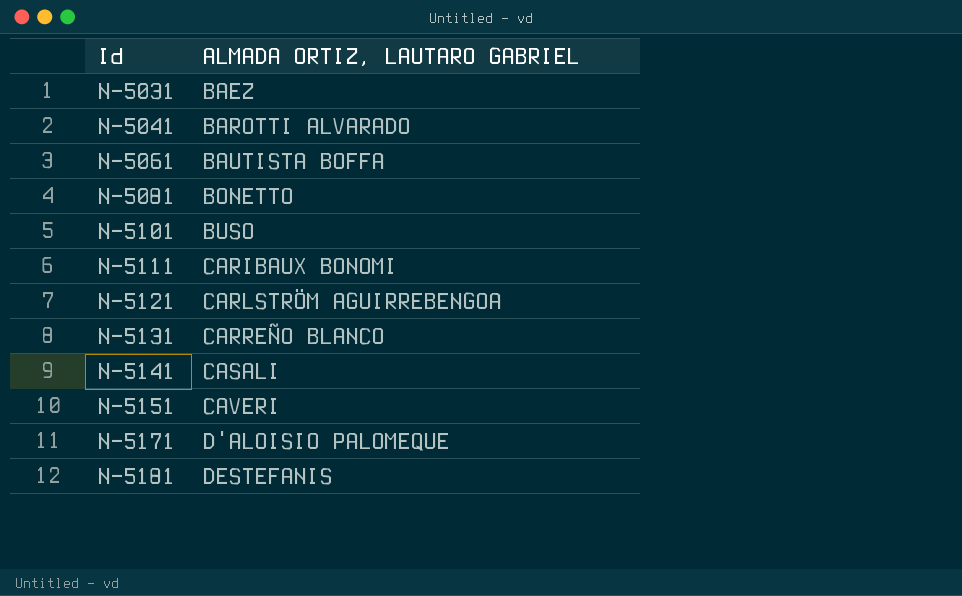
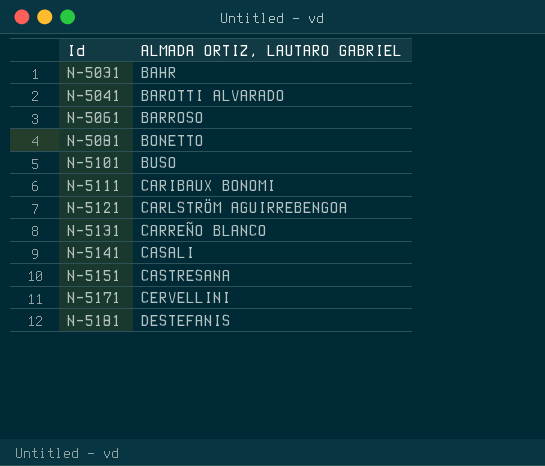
N-5031 | ALMADA ORTIZ, LAUTARO GABRIEL: BAEZ -> BAHR
N-5061 | ALMADA ORTIZ, LAUTARO GABRIEL: BAUTISTA BOFFA -> BARROSO
N-5151 | ALMADA ORTIZ, LAUTARO GABRIEL: CAVERI -> CASTRESANA
N-5171 | ALMADA ORTIZ, LAUTARO GABRIEL: D'ALOISIO PALOMEQUE -> CERVELLINI

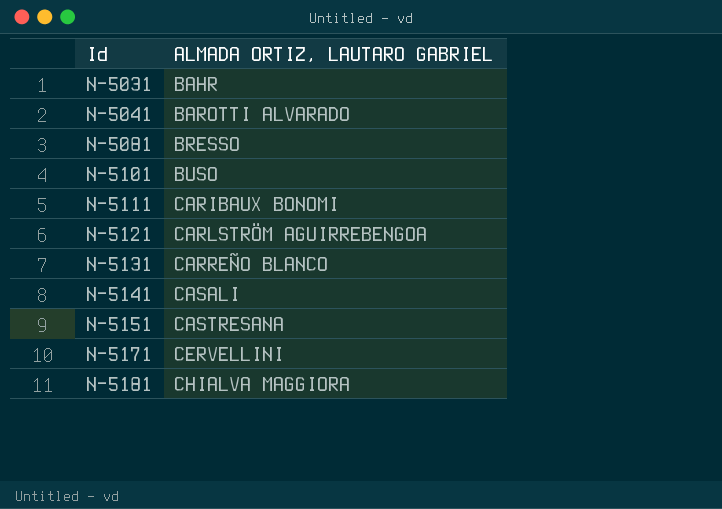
row N-5061: BARROSO -> none
N-5081 | ALMADA ORTIZ, LAUTARO GABRIEL: BONETTO -> BRESSO
N-5181 | ALMADA ORTIZ, LAUTARO GABRIEL: DESTEFANIS -> CHIALVA MAGGIORA

